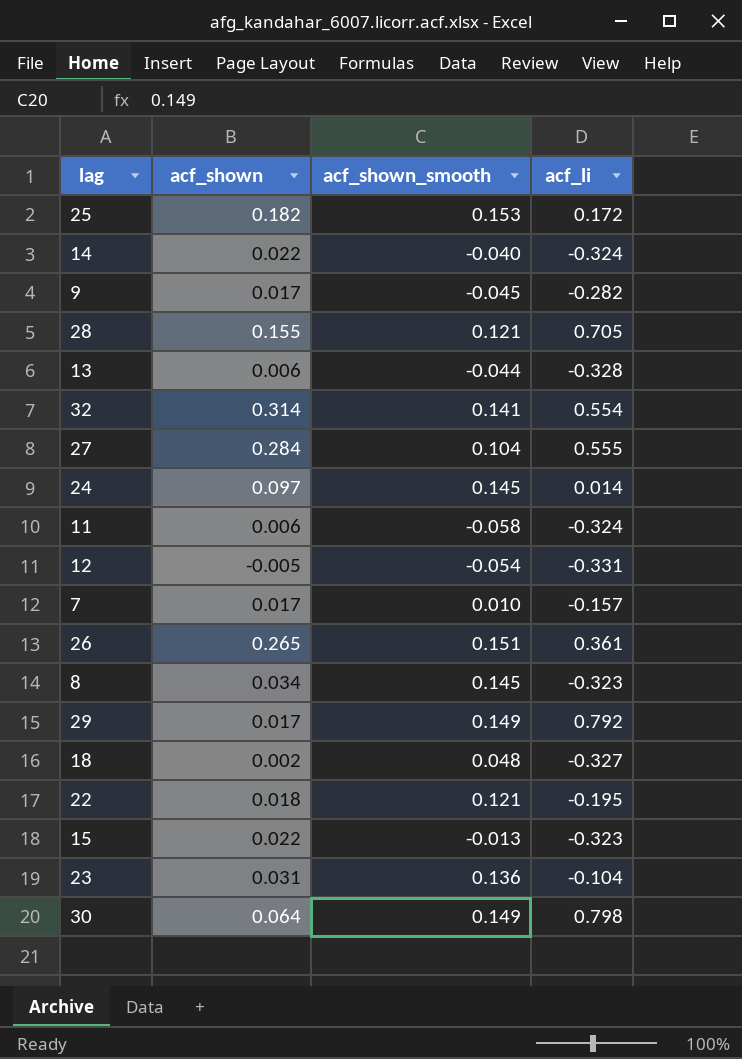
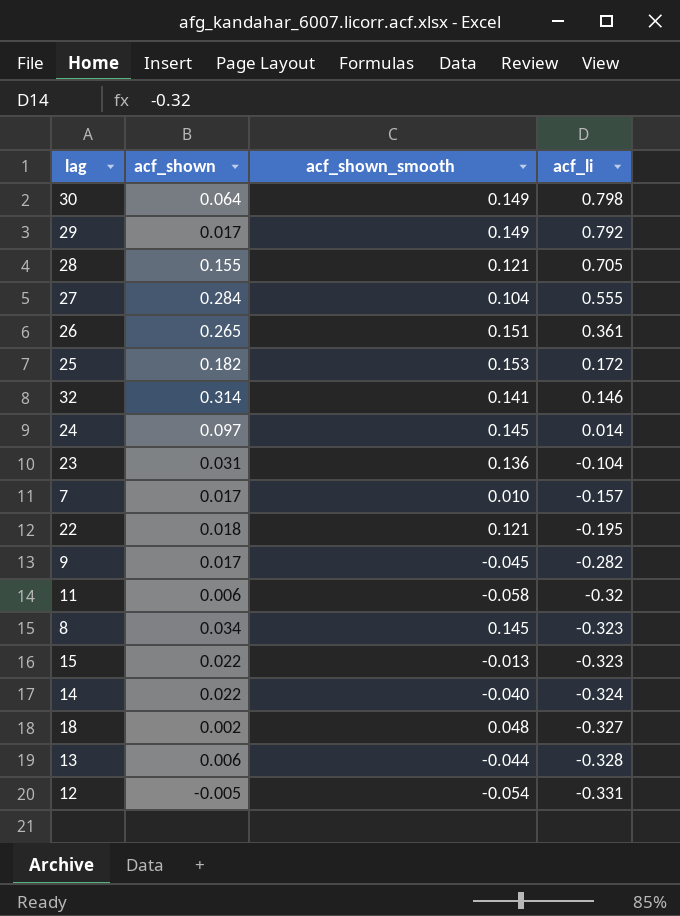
row order: none -> acf_li descending
32 | acf_li: 0.554 -> 0.146
11 | acf_li: -0.324 -> -0.32

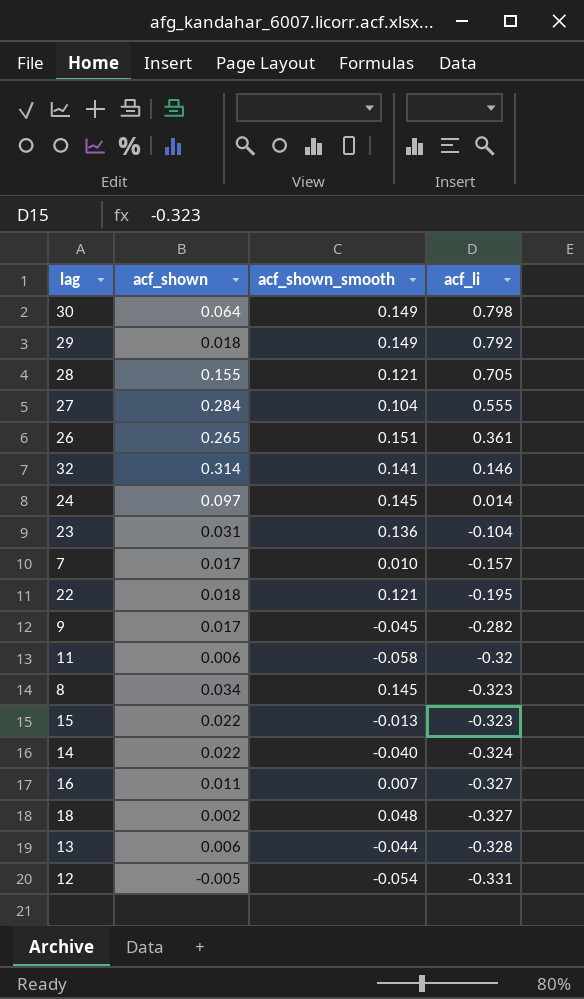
row 25: 0.182 | 0.153 | 0.172 -> none
29 | acf_shown: 0.017 -> 0.018
row 16: none -> 0.011 | 0.007 | -0.327

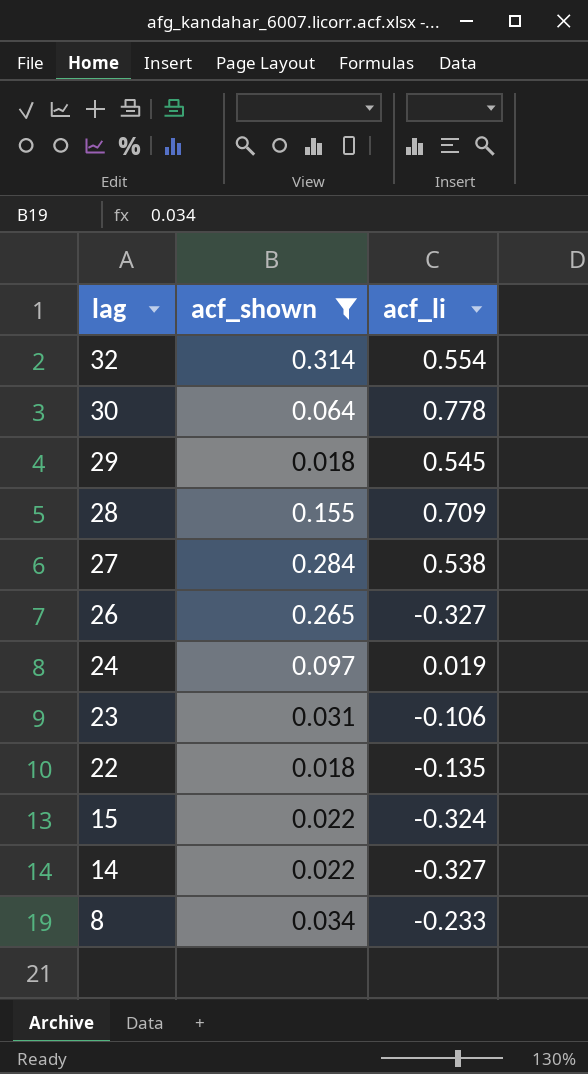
filter: none -> acf_shown >= 0.018
row order: acf_li descending -> lag descending
column acf_shown_smooth | position: 3 -> none
32 | acf_li: 0.146 -> 0.554
30 | acf_li: 0.798 -> 0.778
29 | acf_li: 0.792 -> 0.545
28 | acf_li: 0.705 -> 0.709
27 | acf_li: 0.555 -> 0.538
26 | acf_li: 0.361 -> -0.327
24 | acf_li: 0.014 -> 0.019
23 | acf_li: -0.104 -> -0.106
22 | acf_li: -0.195 -> -0.135
15 | acf_li: -0.323 -> -0.324
14 | acf_li: -0.324 -> -0.327
8 | acf_li: -0.323 -> -0.233

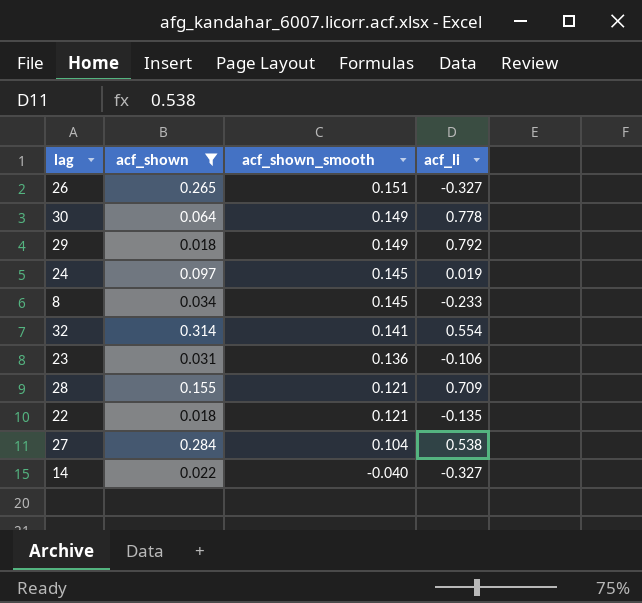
row order: lag descending -> acf_shown_smooth descending
column acf_shown_smooth | position: none -> 3
row 15: 0.022 | -0.324 -> none
29 | acf_li: 0.545 -> 0.792

